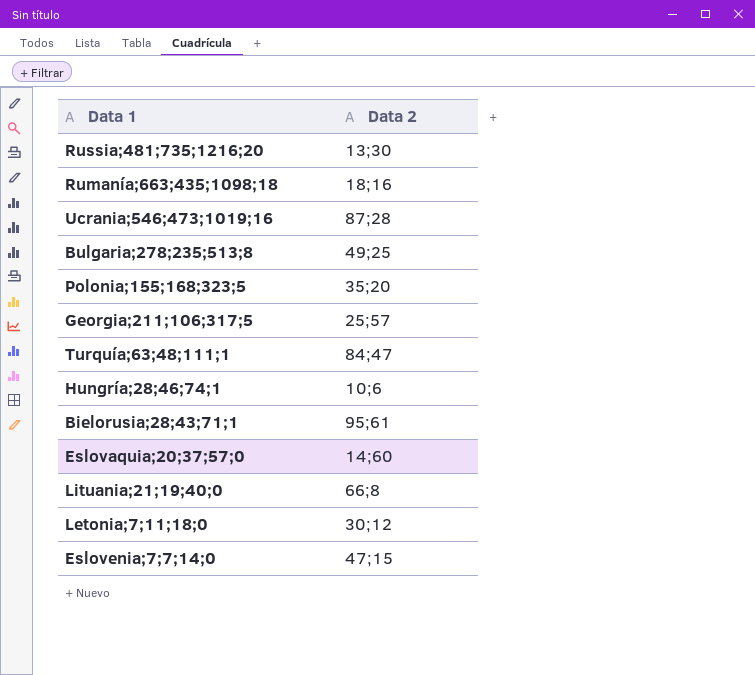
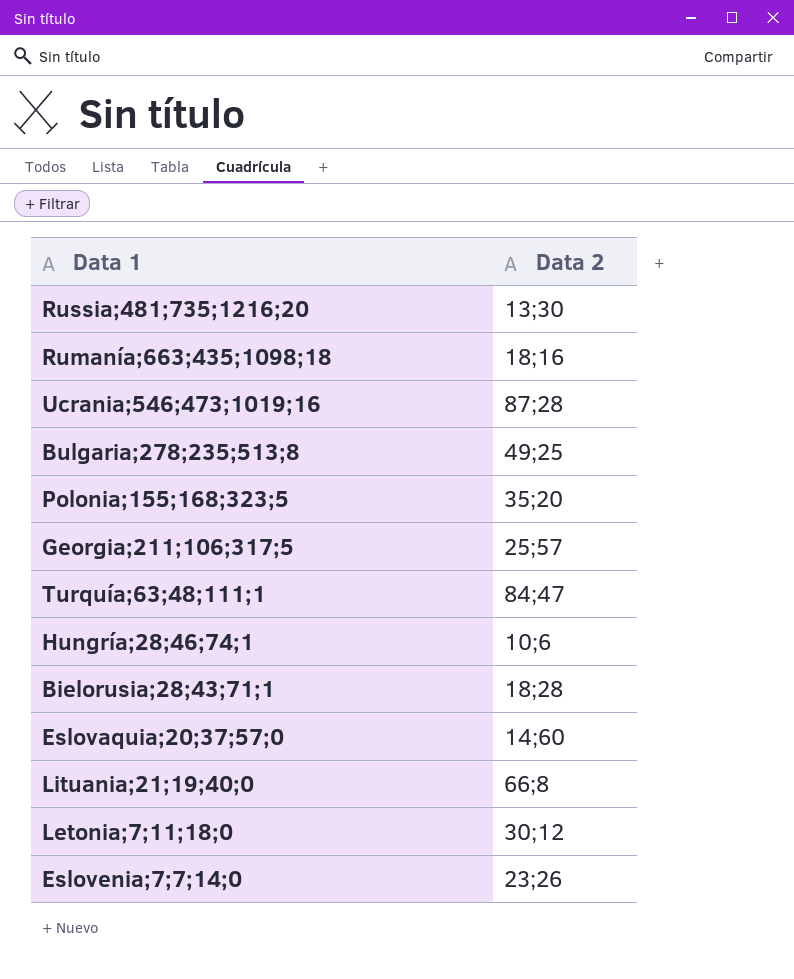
Bielorusia;28;43;71;1 | Data 2: 95;61 -> 18;28
Eslovenia;7;7;14;0 | Data 2: 47;15 -> 23;26

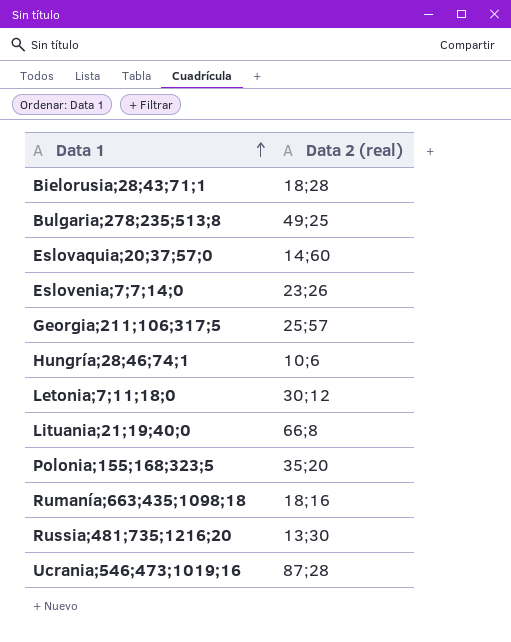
row order: none -> Data 1 ascending
column name: Data 2 -> Data 2 (real)
row Turquía;63;48;111;1: 84;47 -> none

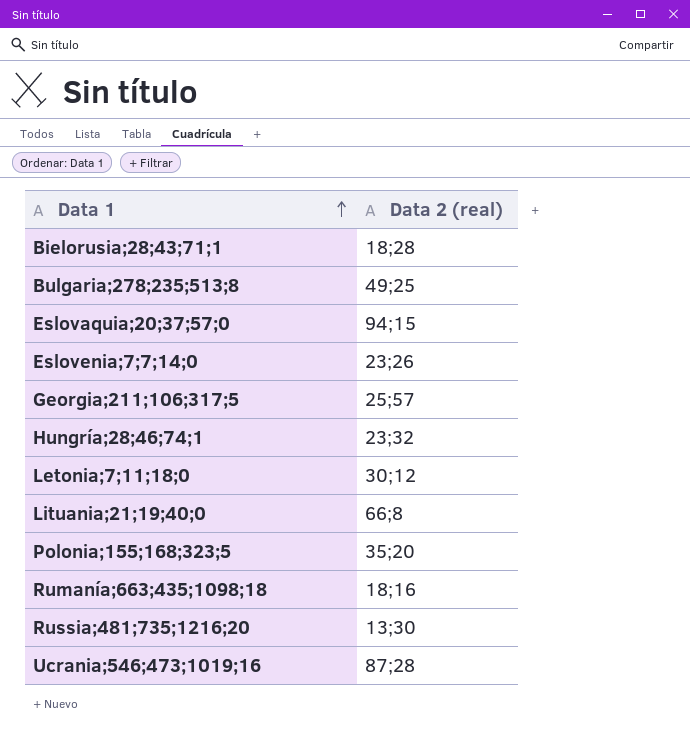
Eslovaquia;20;37;57;0 | Data 2 (real): 14;60 -> 94;15
Hungría;28;46;74;1 | Data 2 (real): 10;6 -> 23;32

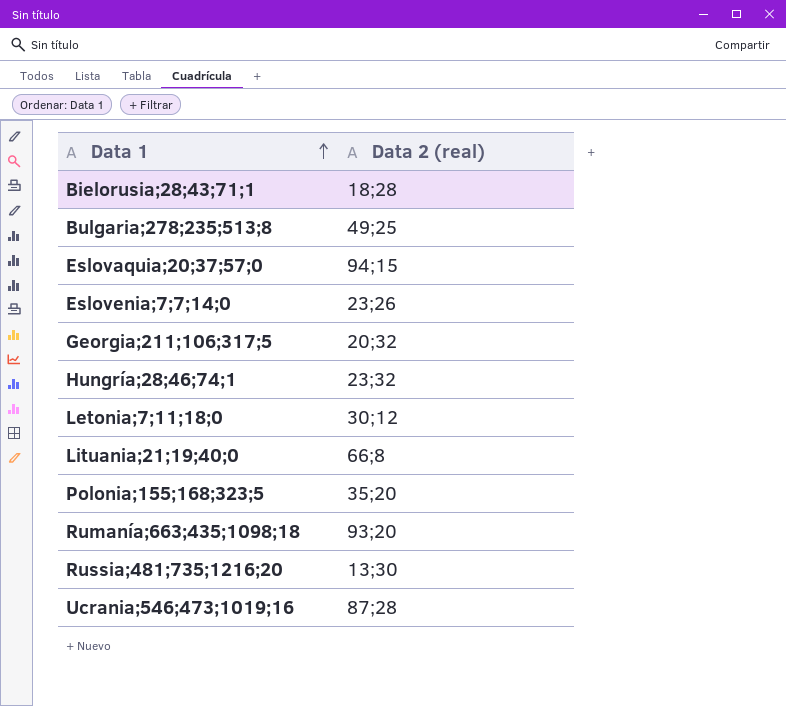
Georgia;211;106;317;5 | Data 2 (real): 25;57 -> 20;32
Rumanía;663;435;1098;18 | Data 2 (real): 18;16 -> 93;20

